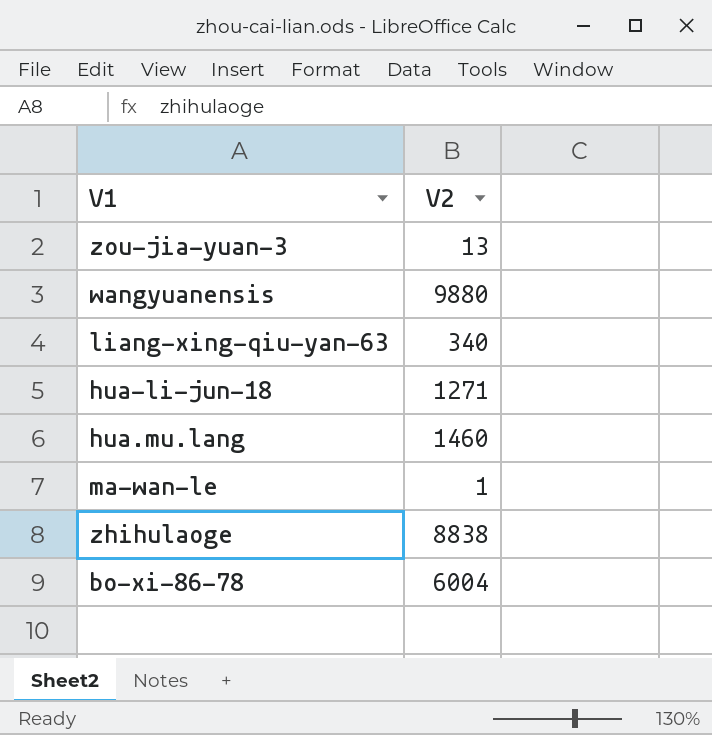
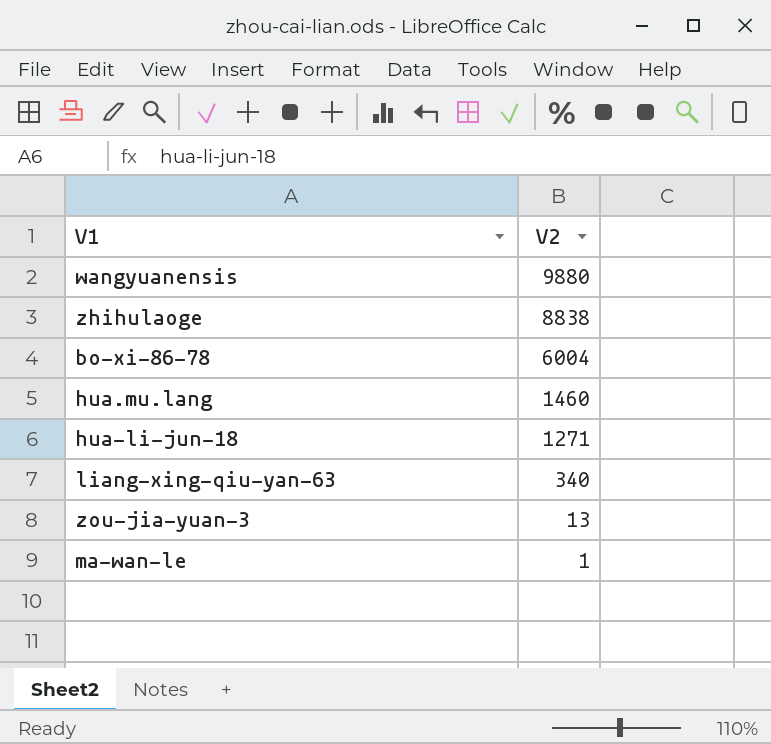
row order: none -> V2 descending

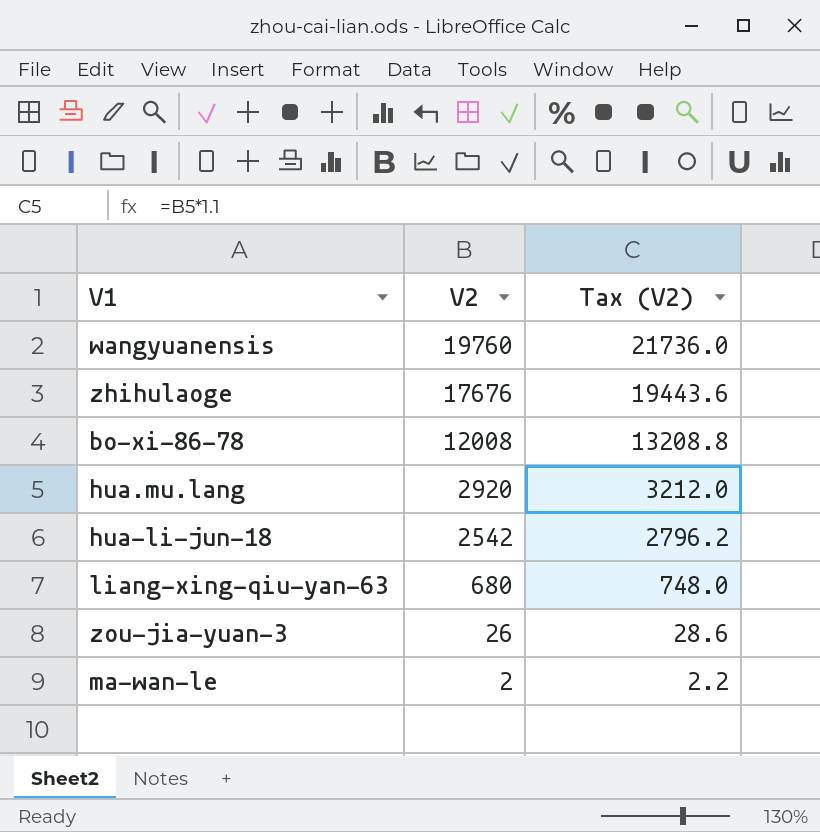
column Tax (V2) | formula: none -> [V2] * 1.1
wangyuanensis | V2: 9880 -> 19760
zhihulaoge | V2: 8838 -> 17676
bo-xi-86-78 | V2: 6004 -> 12008
hua.mu.lang | V2: 1460 -> 2920
hua-li-jun-18 | V2: 1271 -> 2542
liang-xing-qiu-yan-63 | V2: 340 -> 680
zou-jia-yuan-3 | V2: 13 -> 26
ma-wan-le | V2: 1 -> 2

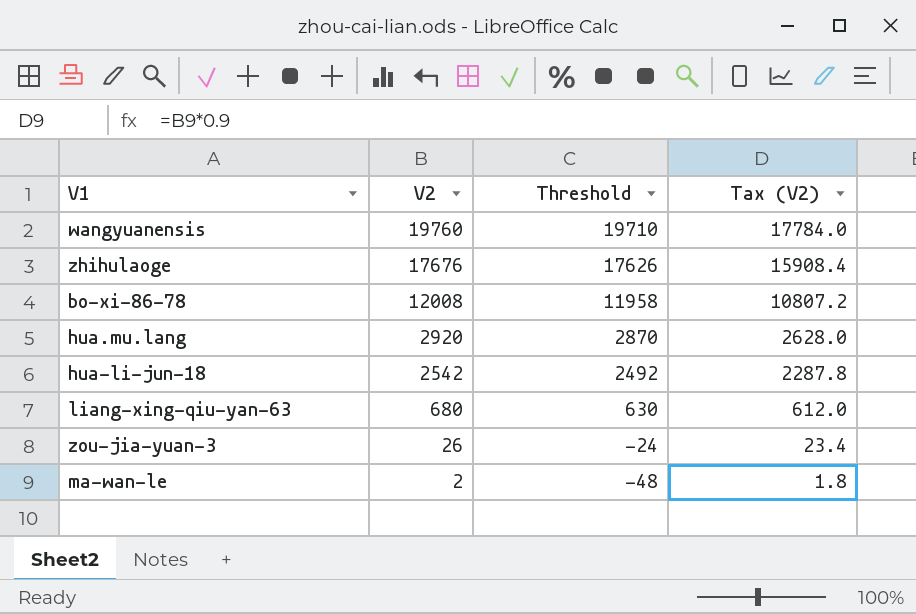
column Threshold | formula: none -> [V2] - 50
column Tax (V2) | formula: [V2] * 1.1 -> [V2] * 0.9

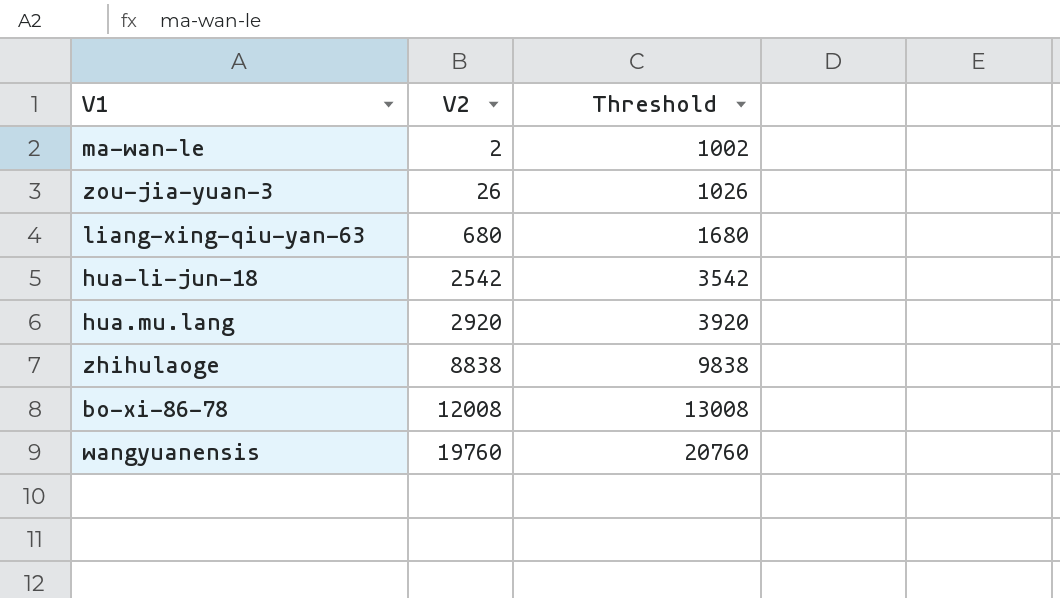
row order: V2 descending -> V2 ascending
column Tax (V2) | formula: [V2] * 0.9 -> none
column Threshold | formula: [V2] - 50 -> [V2] + 1000
zhihulaoge | V2: 17676 -> 8838

